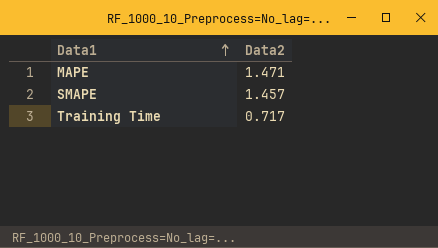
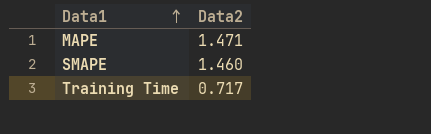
SMAPE | Data2: 1.457 -> 1.460

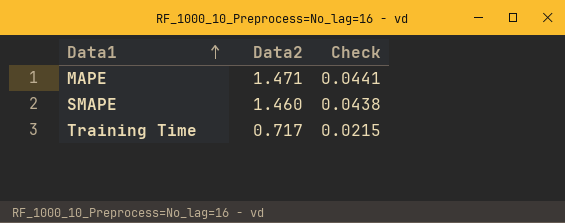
column Check | formula: none -> [Data2] * 0.03

